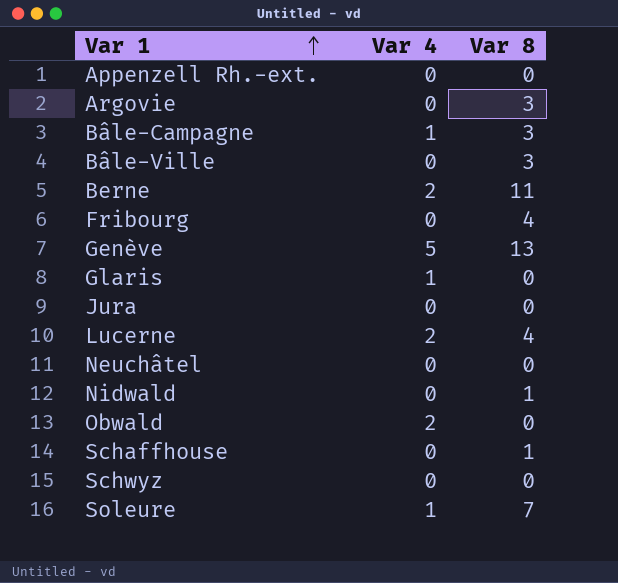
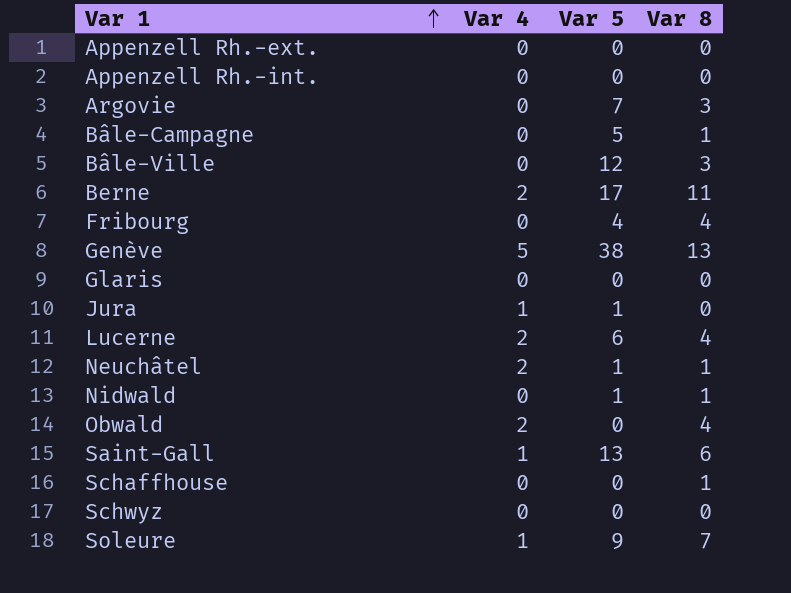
column Var 5 | position: none -> 3
row Appenzell Rh.-int.: none -> 0 | 0 | 0
Bâle-Campagne | Var 4: 1 -> 0
Bâle-Campagne | Var 8: 3 -> 1
Glaris | Var 4: 1 -> 0
Jura | Var 4: 0 -> 1
Neuchâtel | Var 4: 0 -> 2
Neuchâtel | Var 8: 0 -> 1
Obwald | Var 8: 0 -> 4
row Saint-Gall: none -> 1 | 13 | 6

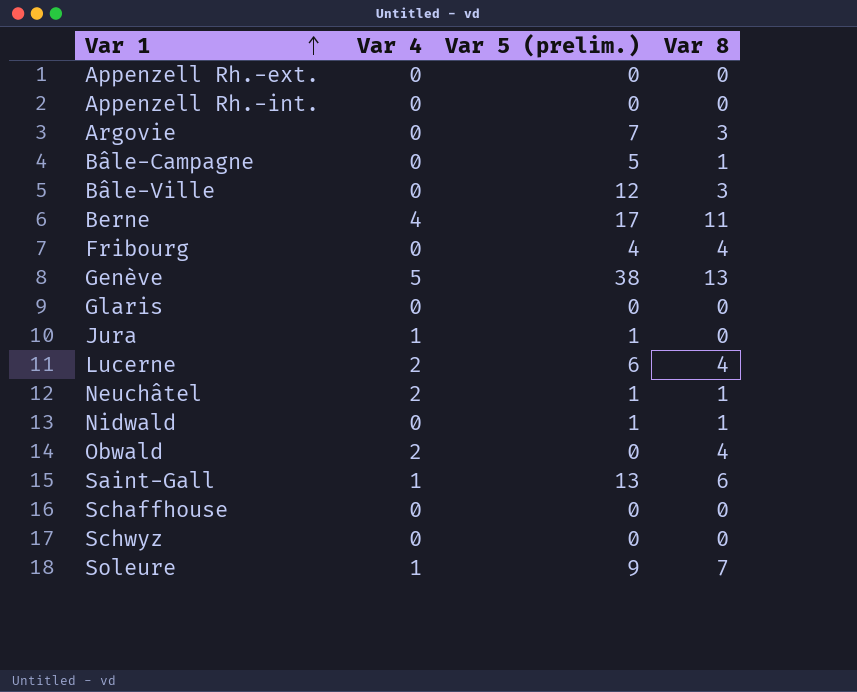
column name: Var 5 -> Var 5 (prelim.)
Berne | Var 4: 2 -> 4
Schaffhouse | Var 8: 1 -> 0

